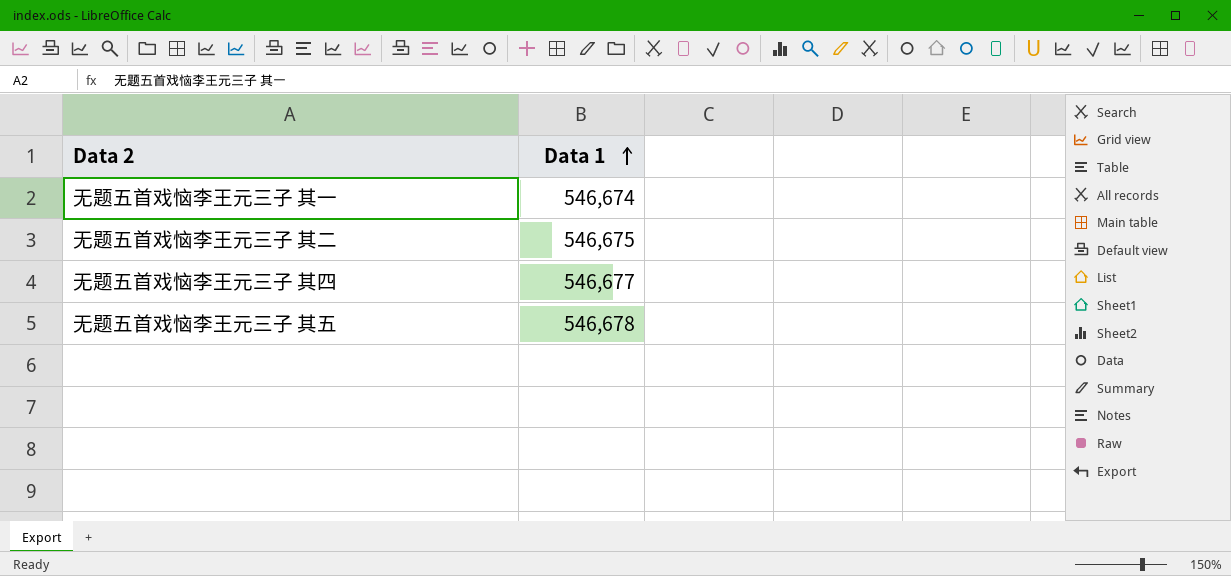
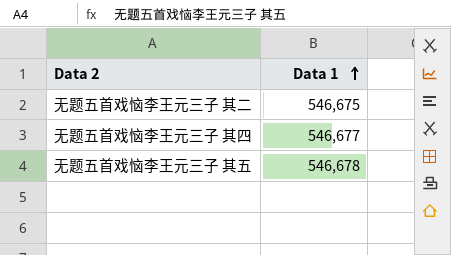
row 无题五首戏恼李王元三子 其一: 546,674 -> none

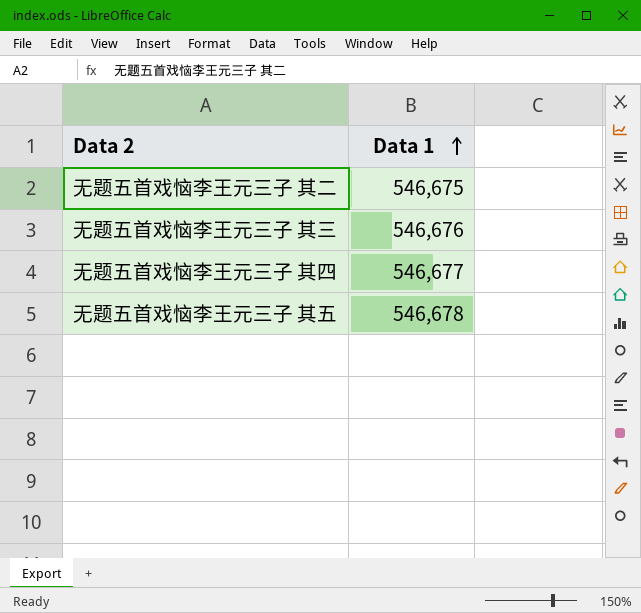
row 无题五首戏恼李王元三子 其三: none -> 546,676

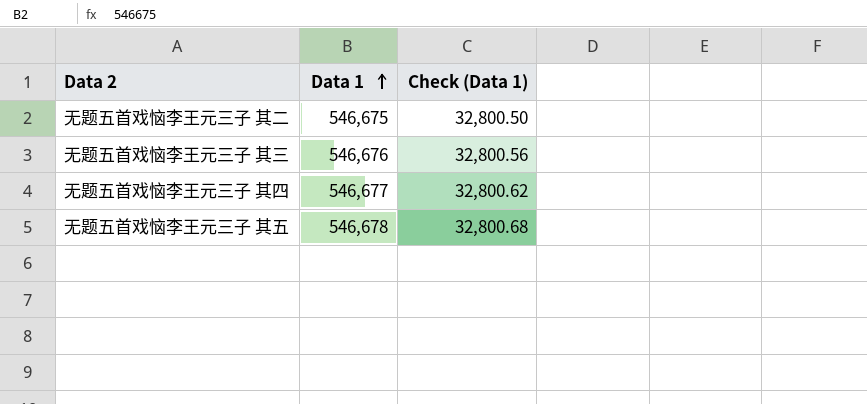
column Check (Data 1) | formula: none -> [Data 1] * 0.06

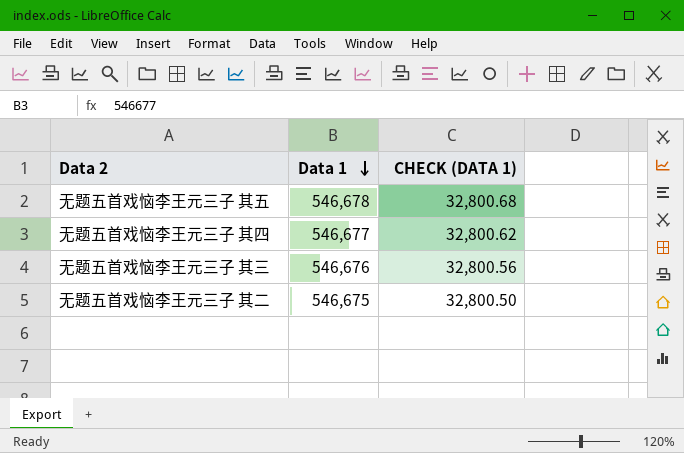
row order: Data 1 ascending -> Data 1 descending
column name: Check (Data 1) -> CHECK (DATA 1)

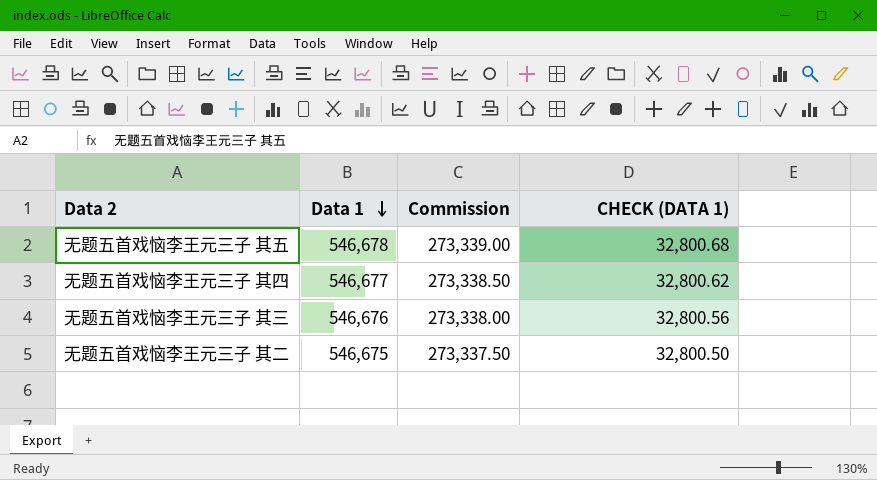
column Commission | formula: none -> [Data 1] * 0.5

